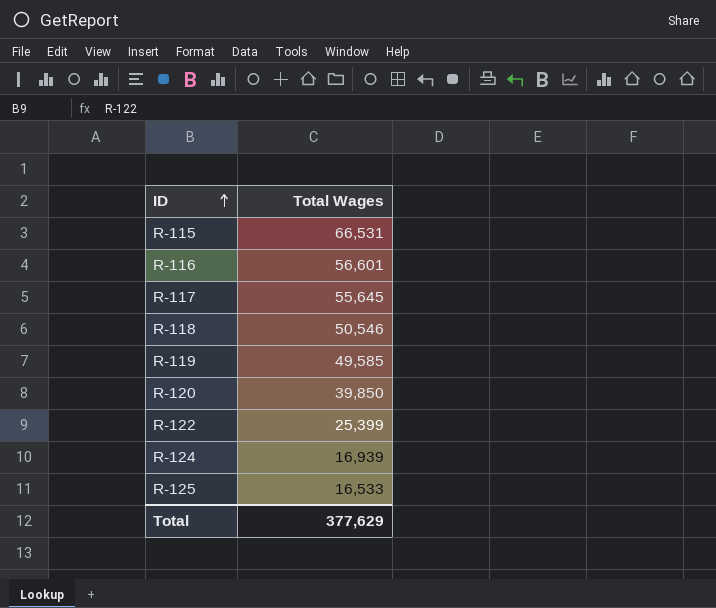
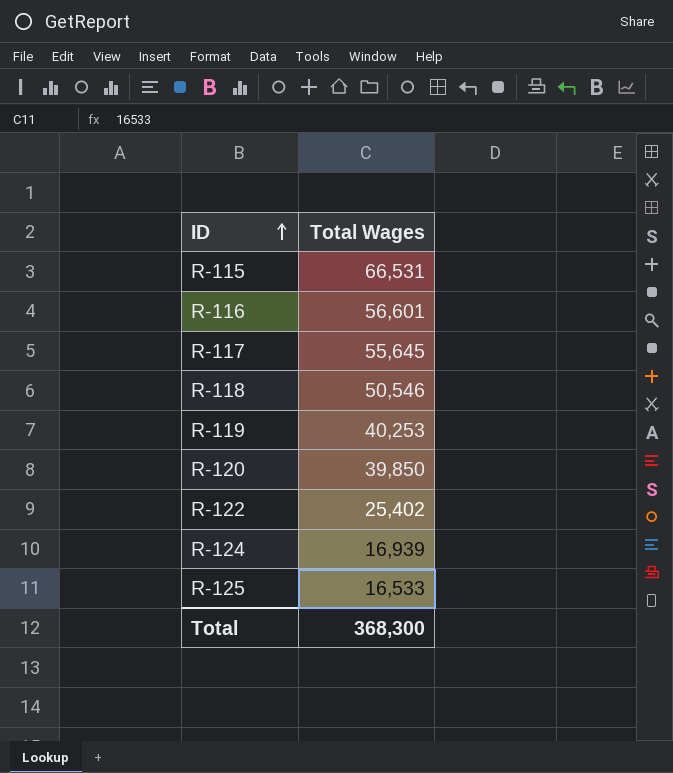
R-119 | Total Wages: 49,585 -> 40,253
R-122 | Total Wages: 25,399 -> 25,402
Total | Total Wages: 377,629 -> 368,300

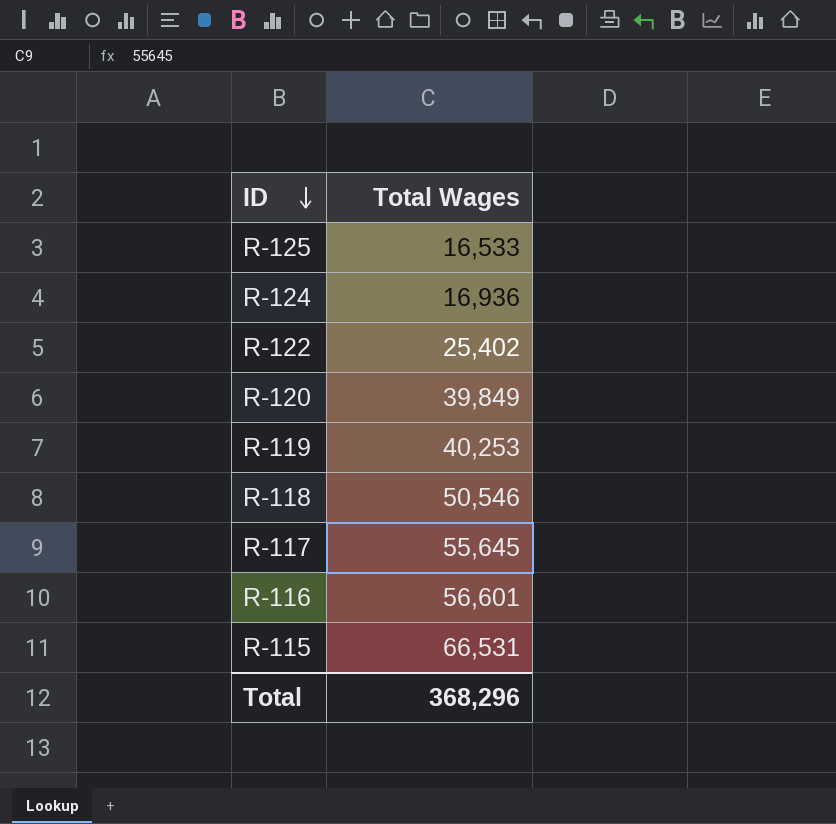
row order: ID ascending -> ID descending
R-124 | Total Wages: 16,939 -> 16,936
R-120 | Total Wages: 39,850 -> 39,849
Total | Total Wages: 368,300 -> 368,296

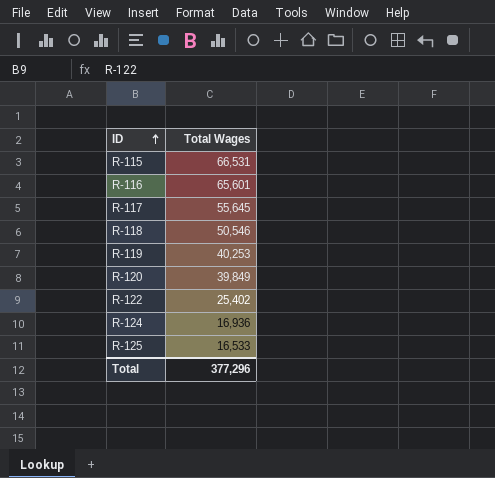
row order: ID descending -> ID ascending
R-116 | Total Wages: 56,601 -> 65,601
Total | Total Wages: 368,296 -> 377,296

